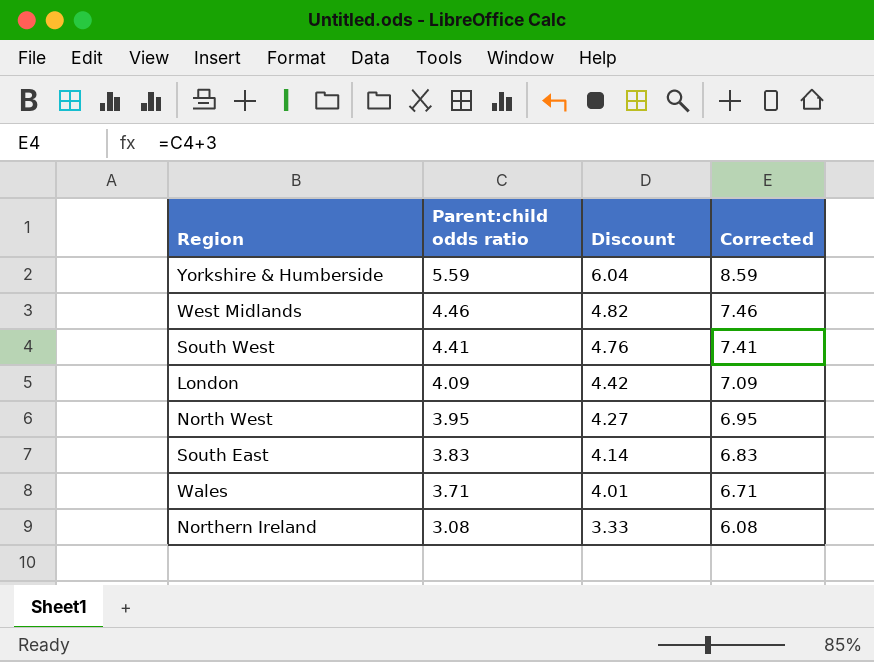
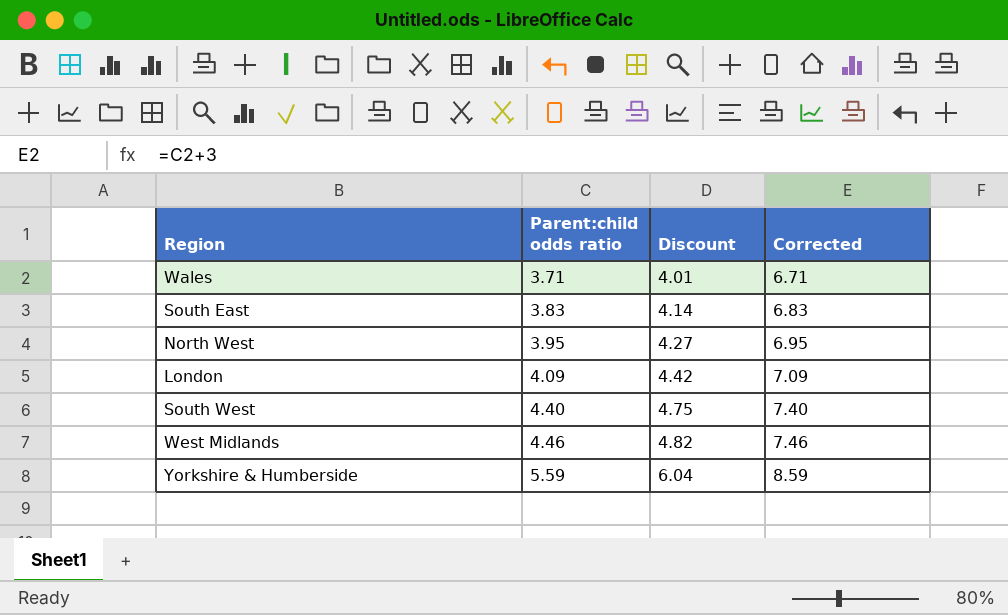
row order: Parent:child odds ratio descending -> Parent:child odds ratio ascending
row Northern Ireland: 3.08 | 3.33 | 6.08 -> none
South West | Parent:child odds ratio: 4.41 -> 4.40
South West | Discount: 4.76 -> 4.75
South West | Corrected: 7.41 -> 7.40

